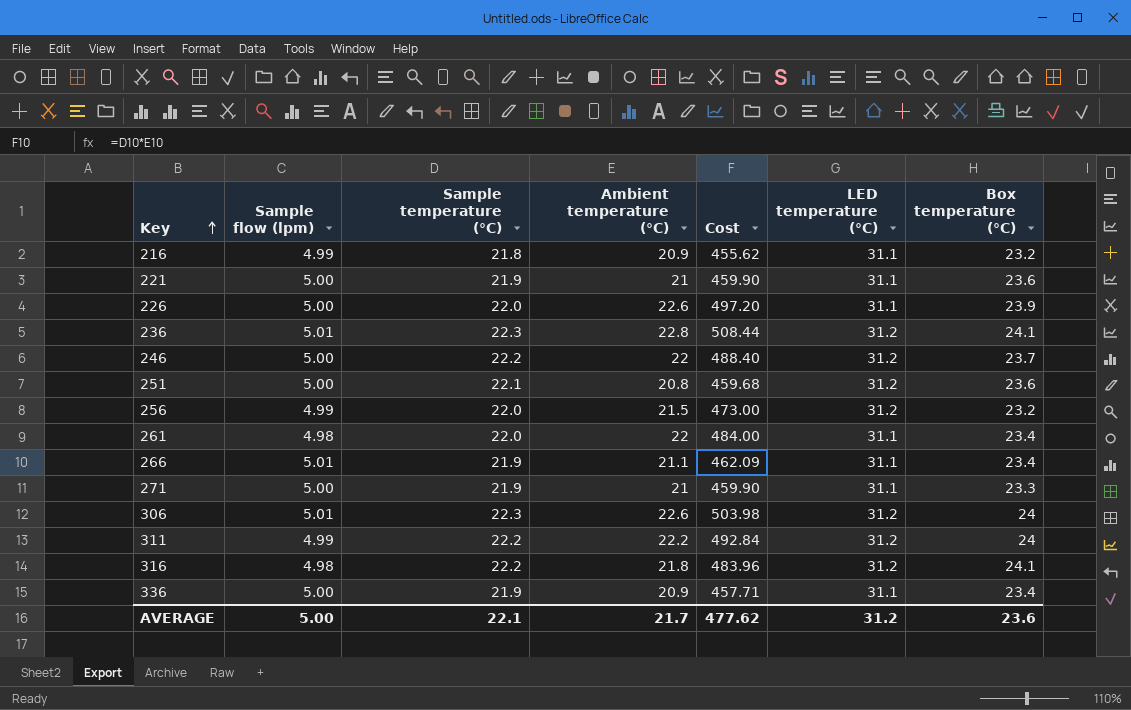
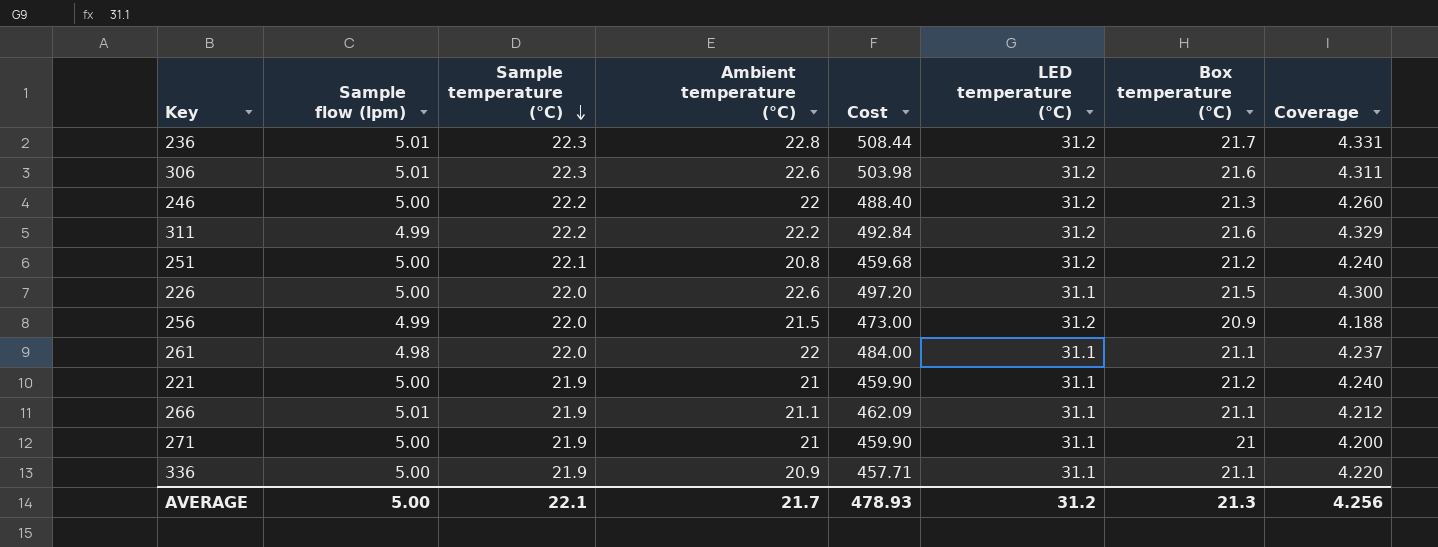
row order: Key ascending -> Sample temperature (°C) descending
column Coverage | formula: none -> [Box temperature (°C)] / [Sample flow (lpm)]
row 216: 4.99 | 21.8 | 20.9 | 455.62 | 31.1 | 23.2 -> none
row 316: 4.98 | 22.2 | 21.8 | 483.96 | 31.2 | 24.1 -> none
236 | Box temperature (°C): 24.1 -> 21.7
306 | Box temperature (°C): 24 -> 21.6
246 | Box temperature (°C): 23.7 -> 21.3
311 | Box temperature (°C): 24 -> 21.6
251 | Box temperature (°C): 23.6 -> 21.2
226 | Box temperature (°C): 23.9 -> 21.5
256 | Box temperature (°C): 23.2 -> 20.9
261 | Box temperature (°C): 23.4 -> 21.1
221 | Box temperature (°C): 23.6 -> 21.2
266 | Box temperature (°C): 23.4 -> 21.1
271 | Box temperature (°C): 23.3 -> 21
336 | Box temperature (°C): 23.4 -> 21.1
AVERAGE | Cost: 477.62 -> 478.93
AVERAGE | Box temperature (°C): 23.6 -> 21.3

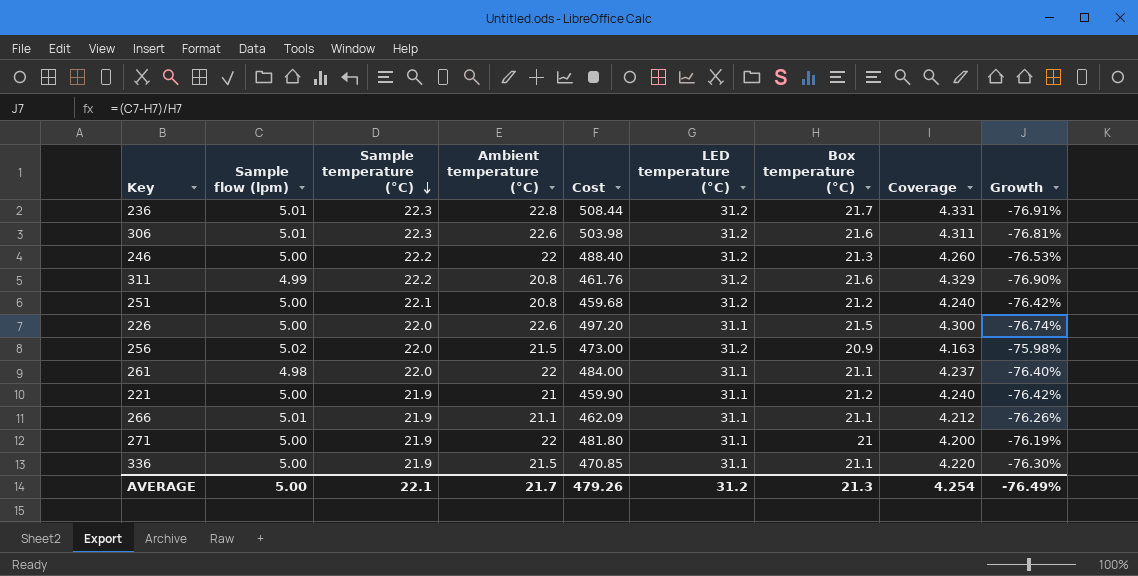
column Growth | formula: none -> ([Sample flow (lpm)] - [Box temperature (°C)]) / [Box temperature (°C)]
311 | Ambient temperature (°C): 22.2 -> 20.8
311 | Cost: 492.84 -> 461.76
256 | Sample flow (lpm): 4.99 -> 5.02
256 | Coverage: 4.188 -> 4.163
271 | Ambient temperature (°C): 21 -> 22
271 | Cost: 459.90 -> 481.80
336 | Ambient temperature (°C): 20.9 -> 21.5
336 | Cost: 457.71 -> 470.85
AVERAGE | Cost: 478.93 -> 479.26
AVERAGE | Coverage: 4.256 -> 4.254

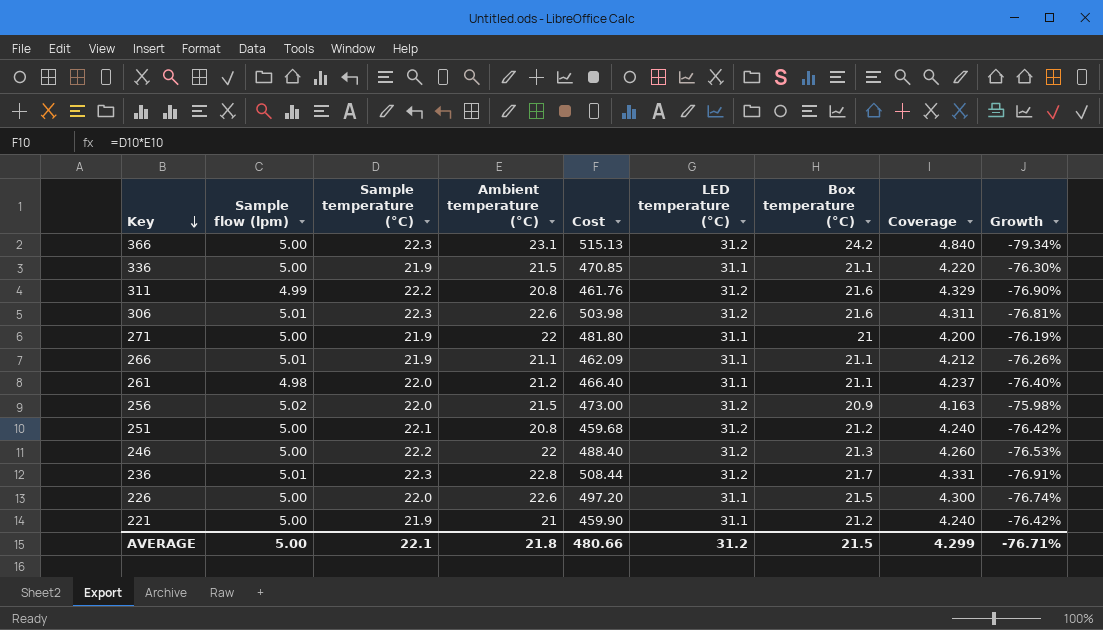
row order: Sample temperature (°C) descending -> Key descending
row 366: none -> 5.00 | 22.3 | 23.1 | 515.13 | 31.2 | 24.2 | 4.840 | -79.34%
261 | Ambient temperature (°C): 22 -> 21.2
261 | Cost: 484.00 -> 466.40
AVERAGE | Ambient temperature (°C): 21.7 -> 21.8
AVERAGE | Cost: 479.26 -> 480.66
AVERAGE | Box temperature (°C): 21.3 -> 21.5
AVERAGE | Coverage: 4.254 -> 4.299
AVERAGE | Growth: -76.49% -> -76.71%

